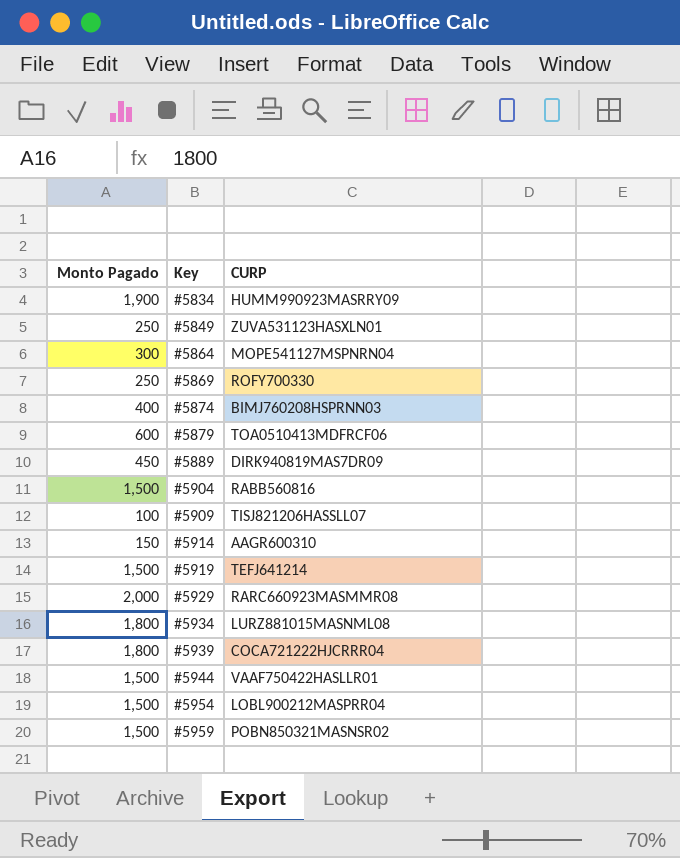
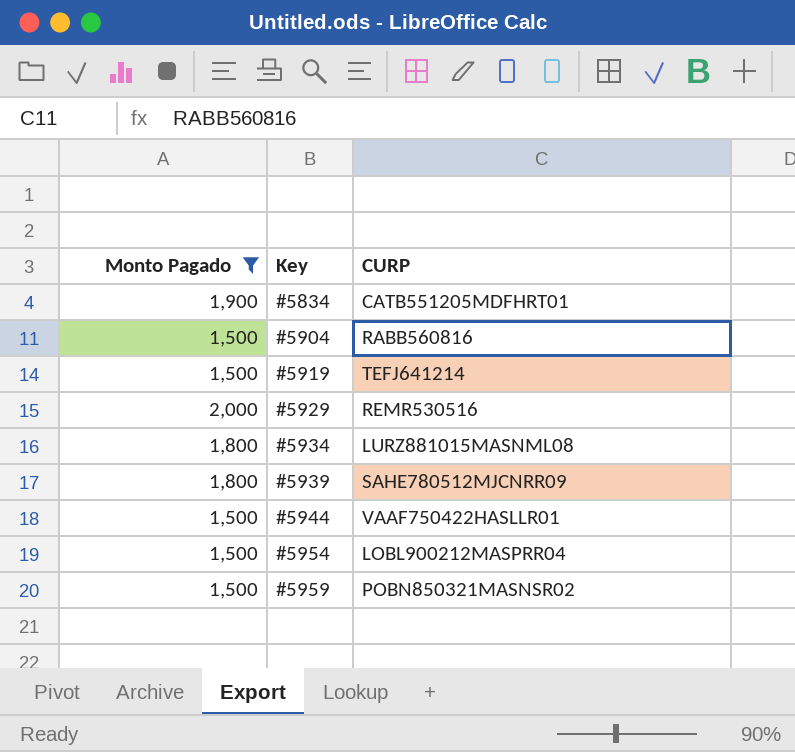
filter: none -> Monto Pagado >= 1,500
#5834 | CURP: HUMM990923MASRRY09 -> CATB551205MDFHRT01
#5929 | CURP: RARC660923MASMMR08 -> REMR530516
#5939 | CURP: COCA721222HJCRRR04 -> SAHE780512MJCNRR09

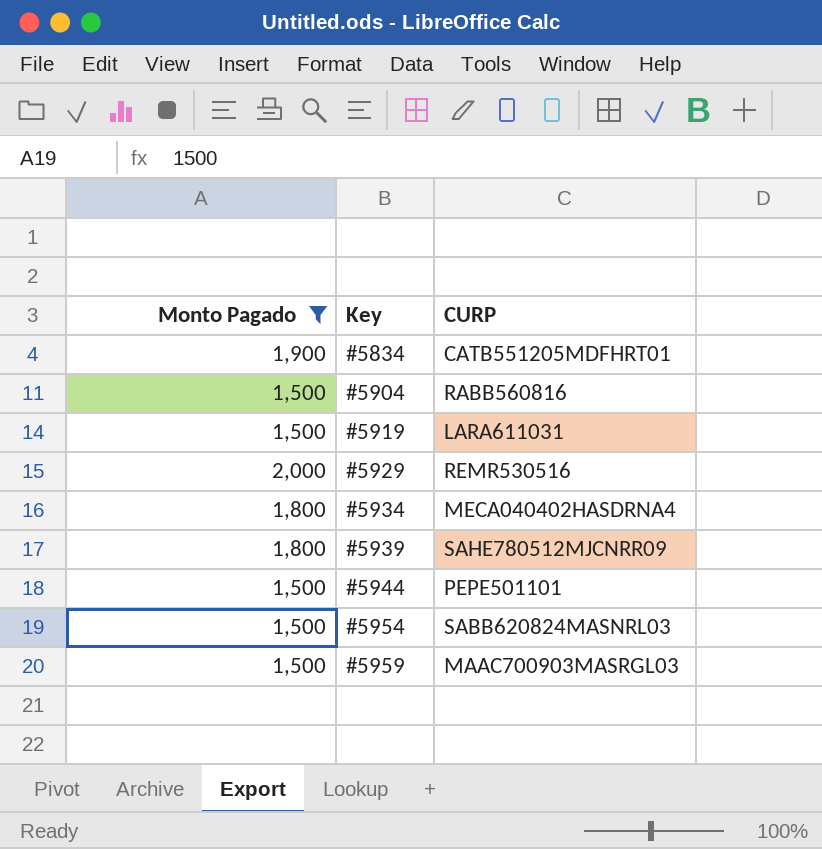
#5919 | CURP: TEFJ641214 -> LARA611031
#5934 | CURP: LURZ881015MASNML08 -> MECA040402HASDRNA4
#5944 | CURP: VAAF750422HASLLR01 -> PEPE501101
#5954 | CURP: LOBL900212MASPRR04 -> SABB620824MASNRL03
#5959 | CURP: POBN850321MASNSR02 -> MAAC700903MASRGL03

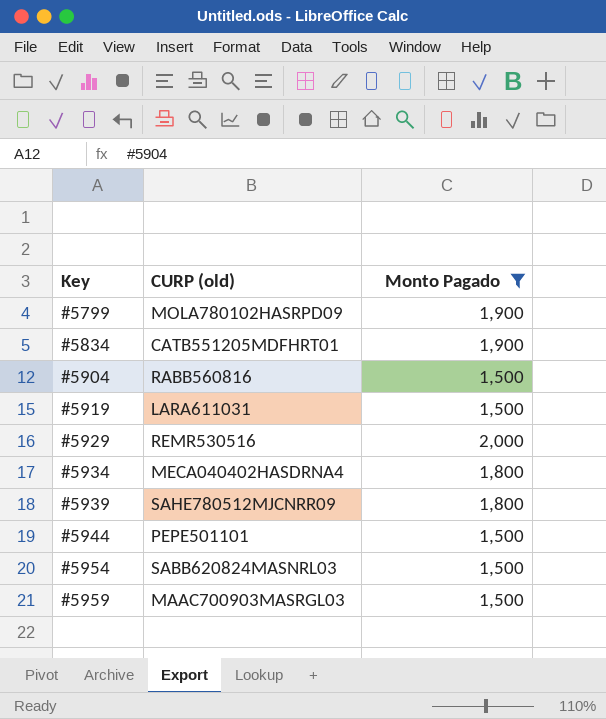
column name: CURP -> CURP (old)
column Monto Pagado | position: 1 -> 3
row #5799: none -> MOLA780102HASRPD09 | 1,900

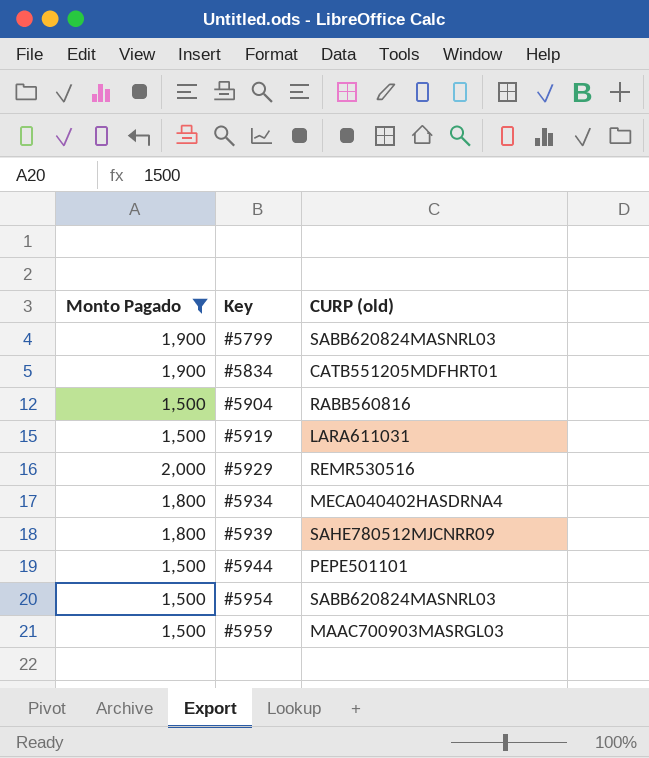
column Monto Pagado | position: 3 -> 1
#5799 | CURP (old): MOLA780102HASRPD09 -> SABB620824MASNRL03

